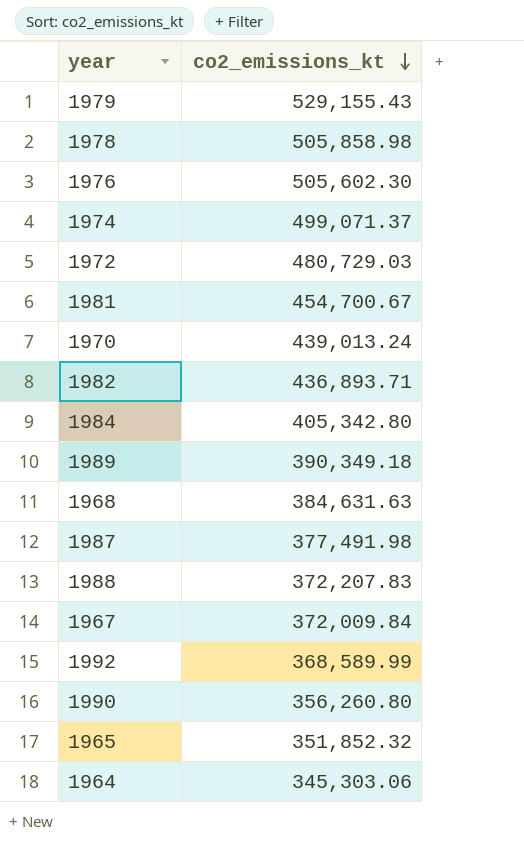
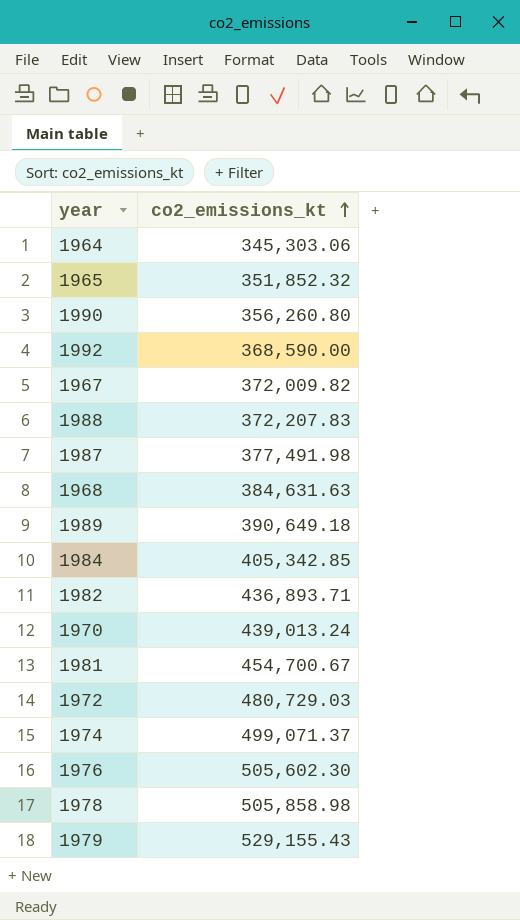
row order: co2_emissions_kt descending -> co2_emissions_kt ascending
1992 | co2_emissions_kt: 368,589.99 -> 368,590.00
1967 | co2_emissions_kt: 372,009.84 -> 372,009.82
1989 | co2_emissions_kt: 390,349.18 -> 390,649.18
1984 | co2_emissions_kt: 405,342.80 -> 405,342.85

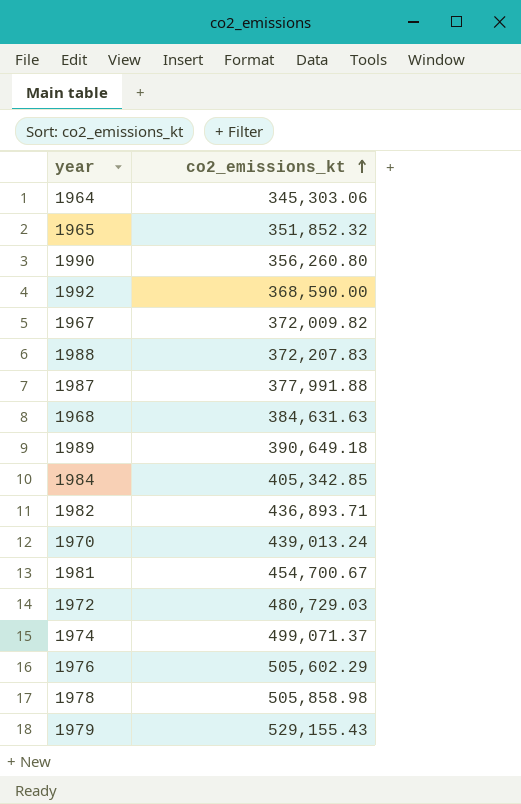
1987 | co2_emissions_kt: 377,491.98 -> 377,991.88
1976 | co2_emissions_kt: 505,602.30 -> 505,602.29

